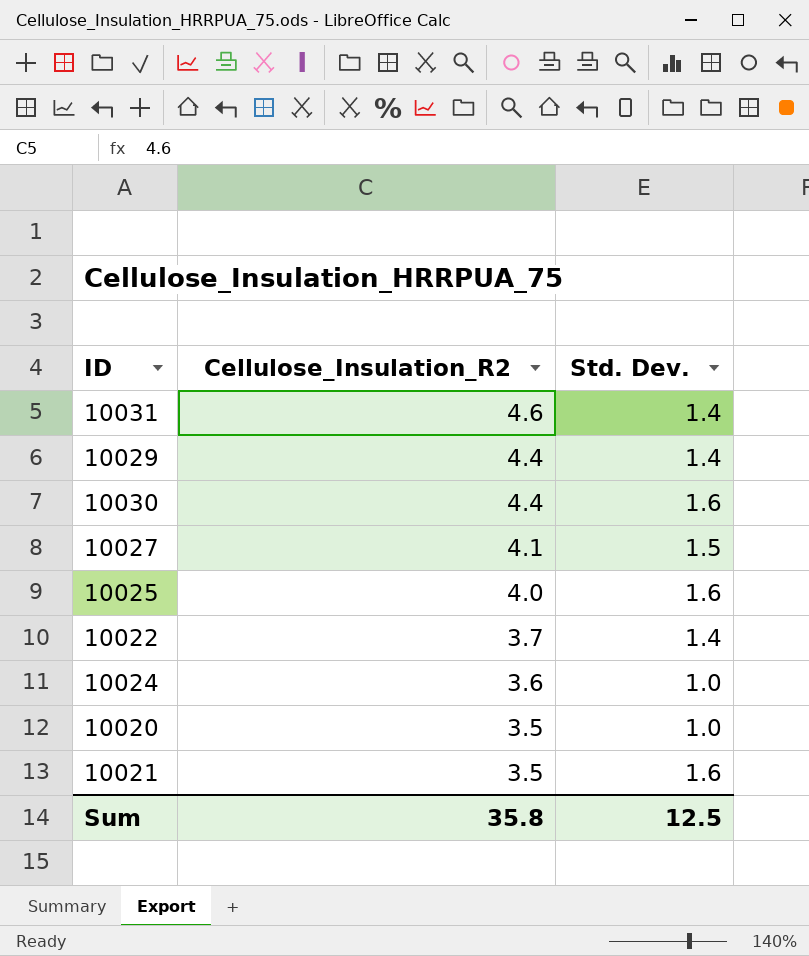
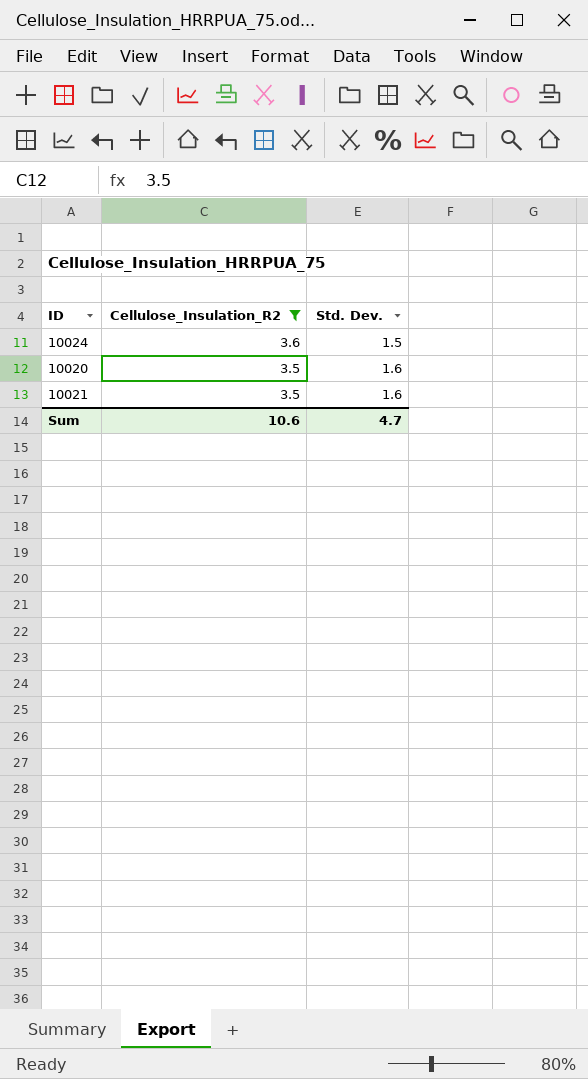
filter: none -> Cellulose_Insulation_R2 <= 3.6
10024 | Std. Dev.: 1.0 -> 1.5
10020 | Std. Dev.: 1.0 -> 1.6
Sum | Cellulose_Insulation_R2: 35.8 -> 10.6
Sum | Std. Dev.: 12.5 -> 4.7

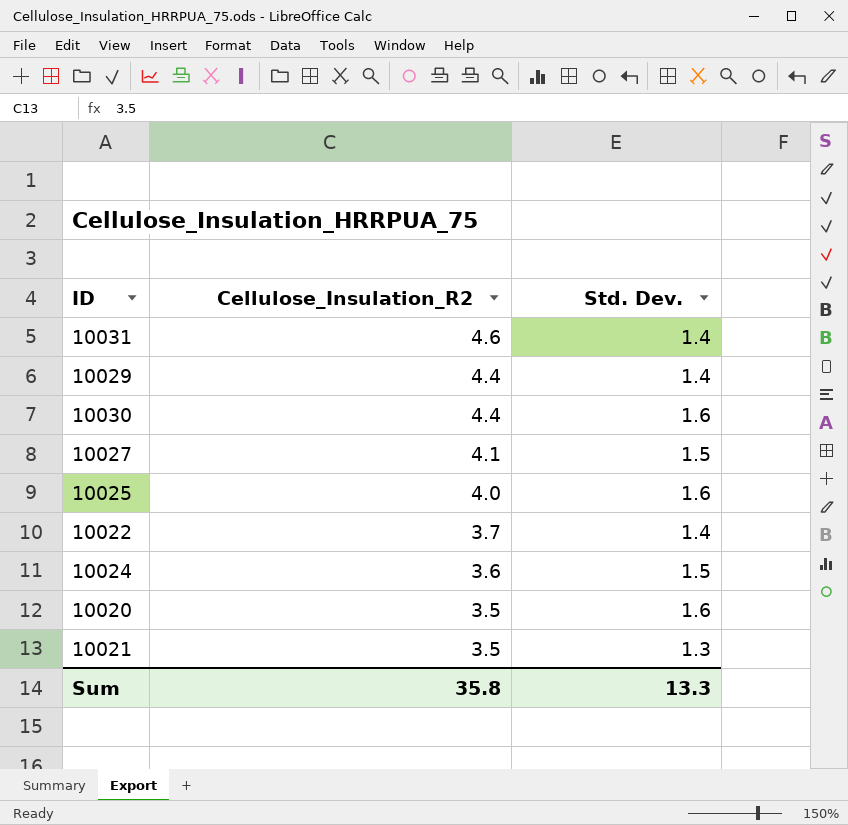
filter: Cellulose_Insulation_R2 <= 3.6 -> none
10021 | Std. Dev.: 1.6 -> 1.3
Sum | Cellulose_Insulation_R2: 10.6 -> 35.8
Sum | Std. Dev.: 4.7 -> 13.3

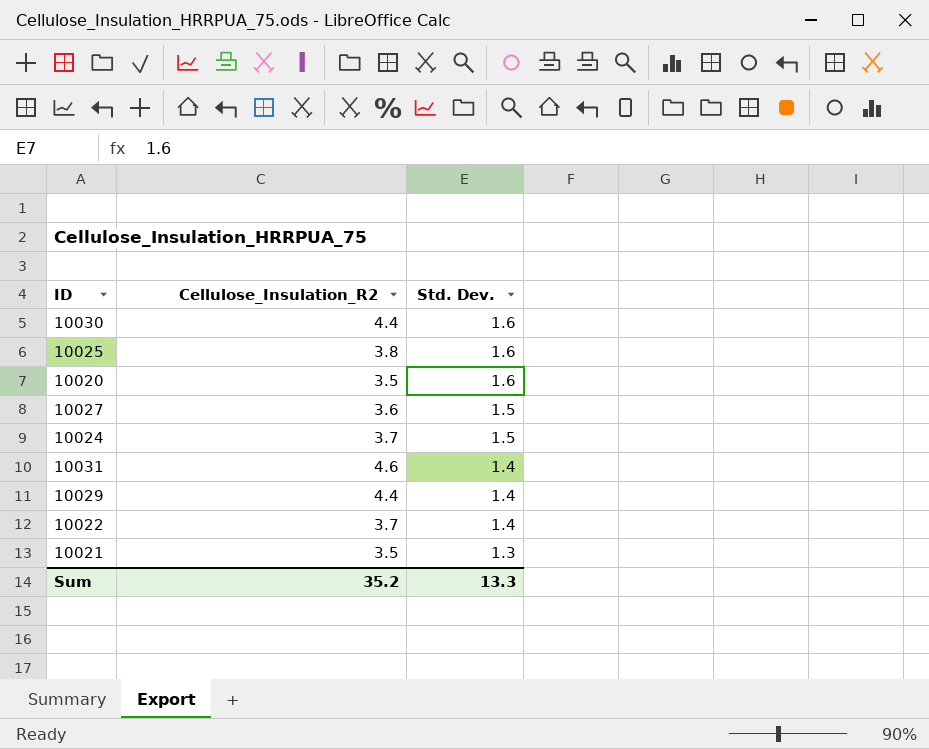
row order: Cellulose_Insulation_R2 descending -> Std. Dev. descending
10025 | Cellulose_Insulation_R2: 4.0 -> 3.8
10027 | Cellulose_Insulation_R2: 4.1 -> 3.6
10024 | Cellulose_Insulation_R2: 3.6 -> 3.7
Sum | Cellulose_Insulation_R2: 35.8 -> 35.2

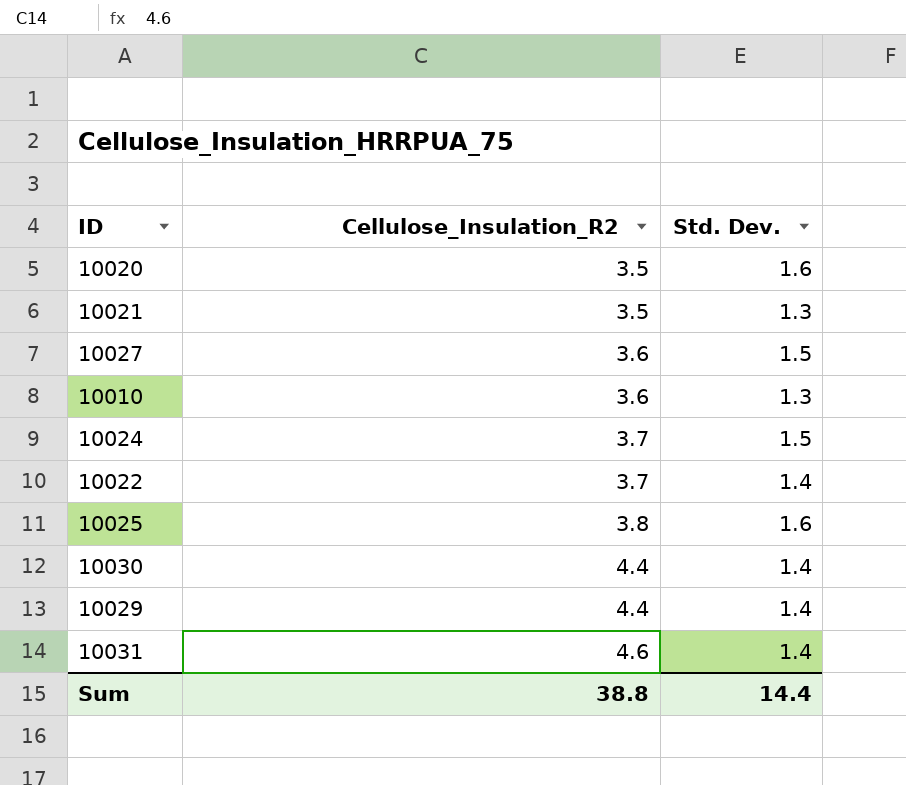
row order: Std. Dev. descending -> Cellulose_Insulation_R2 ascending
row 10010: none -> 3.6 | 1.3
10030 | Std. Dev.: 1.6 -> 1.4
Sum | Cellulose_Insulation_R2: 35.2 -> 38.8
Sum | Std. Dev.: 13.3 -> 14.4

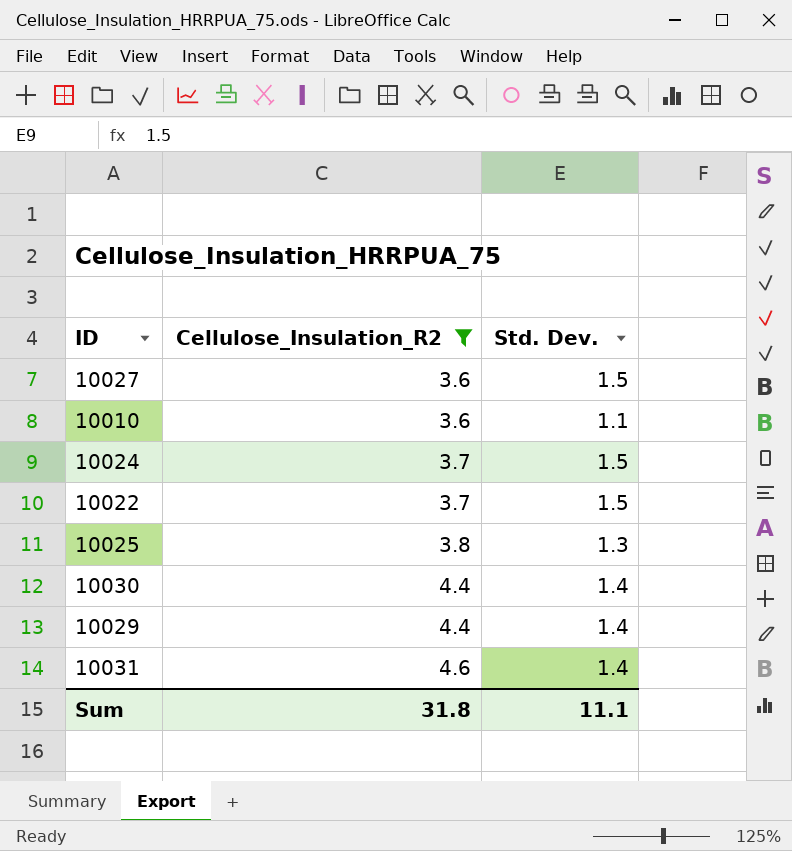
filter: none -> Cellulose_Insulation_R2 != 3.5
10010 | Std. Dev.: 1.3 -> 1.1
10022 | Std. Dev.: 1.4 -> 1.5
10025 | Std. Dev.: 1.6 -> 1.3
Sum | Cellulose_Insulation_R2: 38.8 -> 31.8
Sum | Std. Dev.: 14.4 -> 11.1

